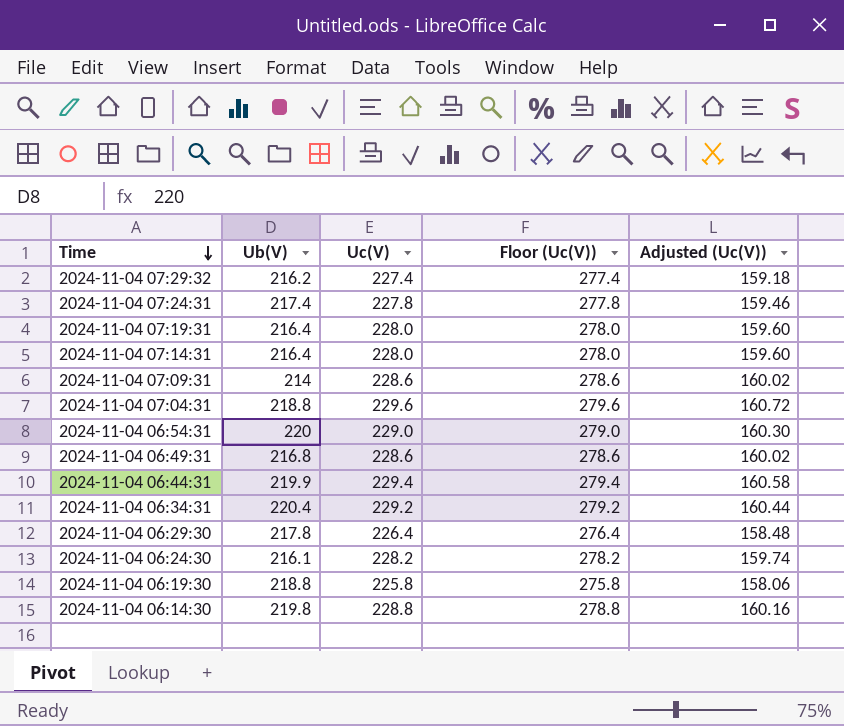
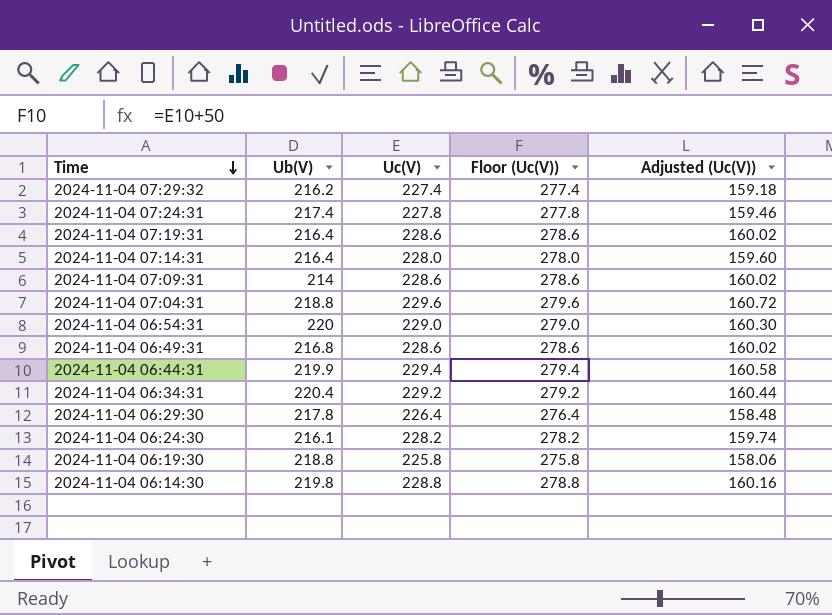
2024-11-04 07:19:31 | Uc(V): 228.0 -> 228.6
2024-11-04 07:19:31 | Floor (Uc(V)): 278.0 -> 278.6
2024-11-04 07:19:31 | Adjusted (Uc(V)): 159.60 -> 160.02

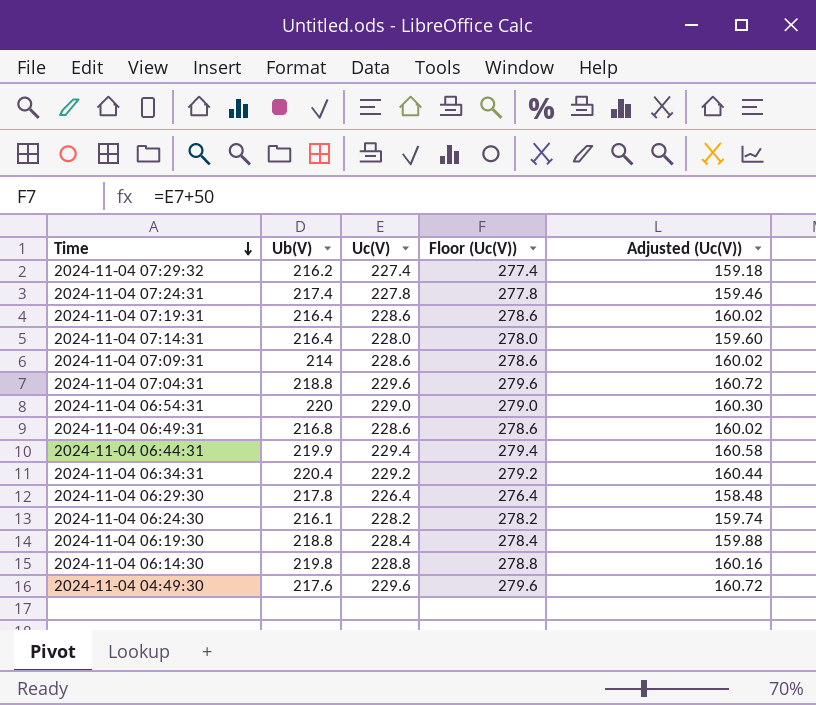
2024-11-04 06:19:30 | Uc(V): 225.8 -> 228.4
2024-11-04 06:19:30 | Floor (Uc(V)): 275.8 -> 278.4
2024-11-04 06:19:30 | Adjusted (Uc(V)): 158.06 -> 159.88
row 2024-11-04 04:49:30: none -> 217.6 | 229.6 | 279.6 | 160.72

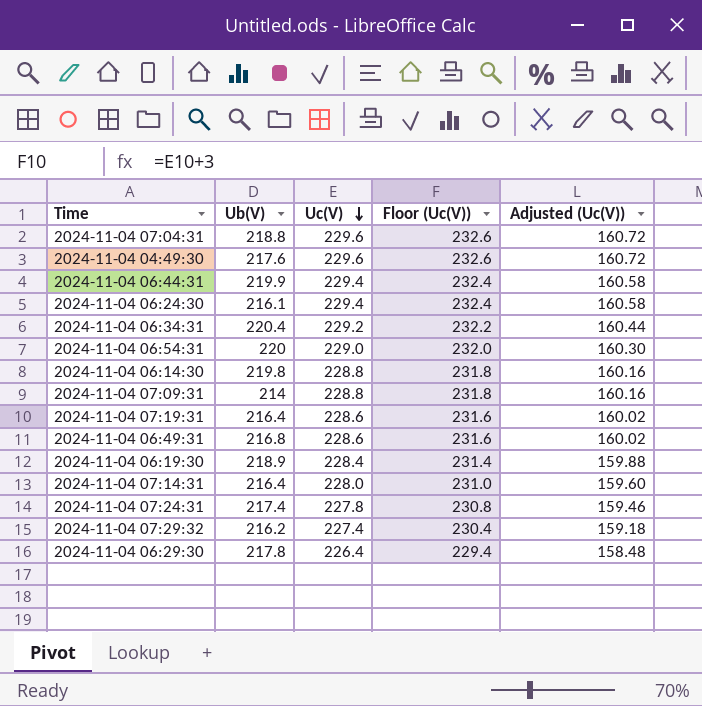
row order: Time descending -> Uc(V) descending
column Floor (Uc(V)) | formula: [Uc(V)] + 50 -> [Uc(V)] + 3
2024-11-04 06:24:30 | Uc(V): 228.2 -> 229.4
2024-11-04 06:24:30 | Adjusted (Uc(V)): 159.74 -> 160.58
2024-11-04 07:09:31 | Uc(V): 228.6 -> 228.8
2024-11-04 07:09:31 | Adjusted (Uc(V)): 160.02 -> 160.16
2024-11-04 06:19:30 | Ub(V): 218.8 -> 218.9

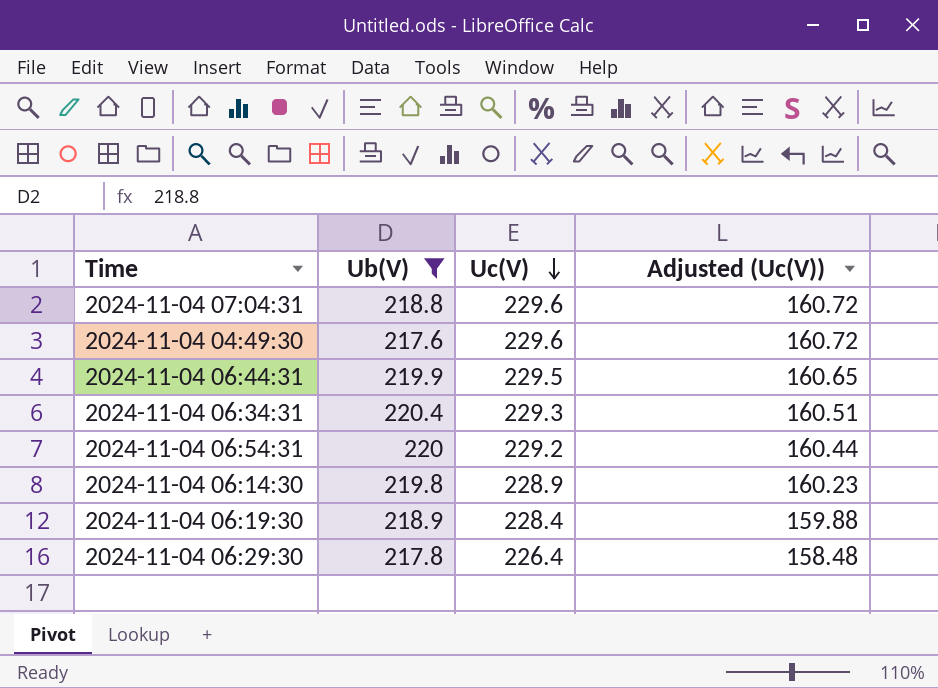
filter: none -> Ub(V) >= 217.6
column Floor (Uc(V)) | formula: [Uc(V)] + 3 -> none
2024-11-04 06:44:31 | Uc(V): 229.4 -> 229.5
2024-11-04 06:44:31 | Adjusted (Uc(V)): 160.58 -> 160.65
2024-11-04 06:34:31 | Uc(V): 229.2 -> 229.3
2024-11-04 06:34:31 | Adjusted (Uc(V)): 160.44 -> 160.51
2024-11-04 06:54:31 | Uc(V): 229.0 -> 229.2
2024-11-04 06:54:31 | Adjusted (Uc(V)): 160.30 -> 160.44
2024-11-04 06:14:30 | Uc(V): 228.8 -> 228.9
2024-11-04 06:14:30 | Adjusted (Uc(V)): 160.16 -> 160.23

